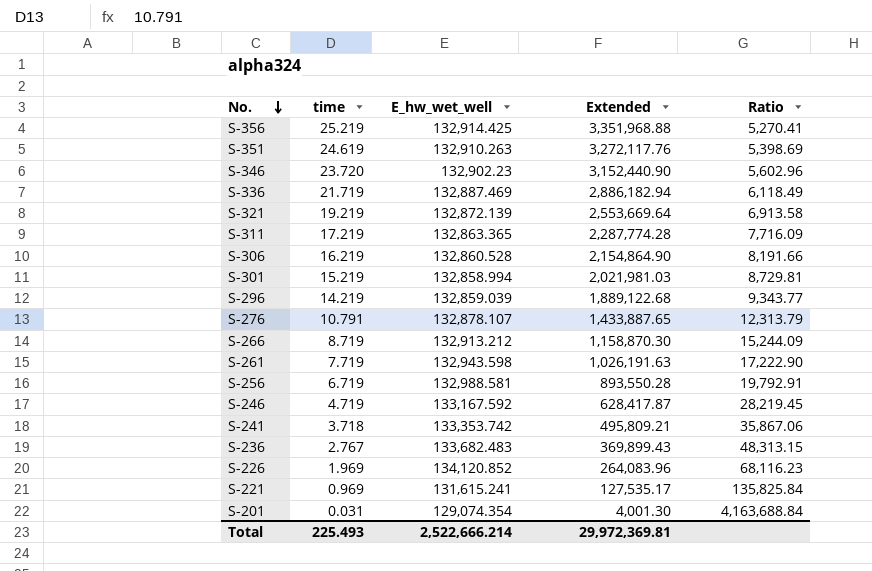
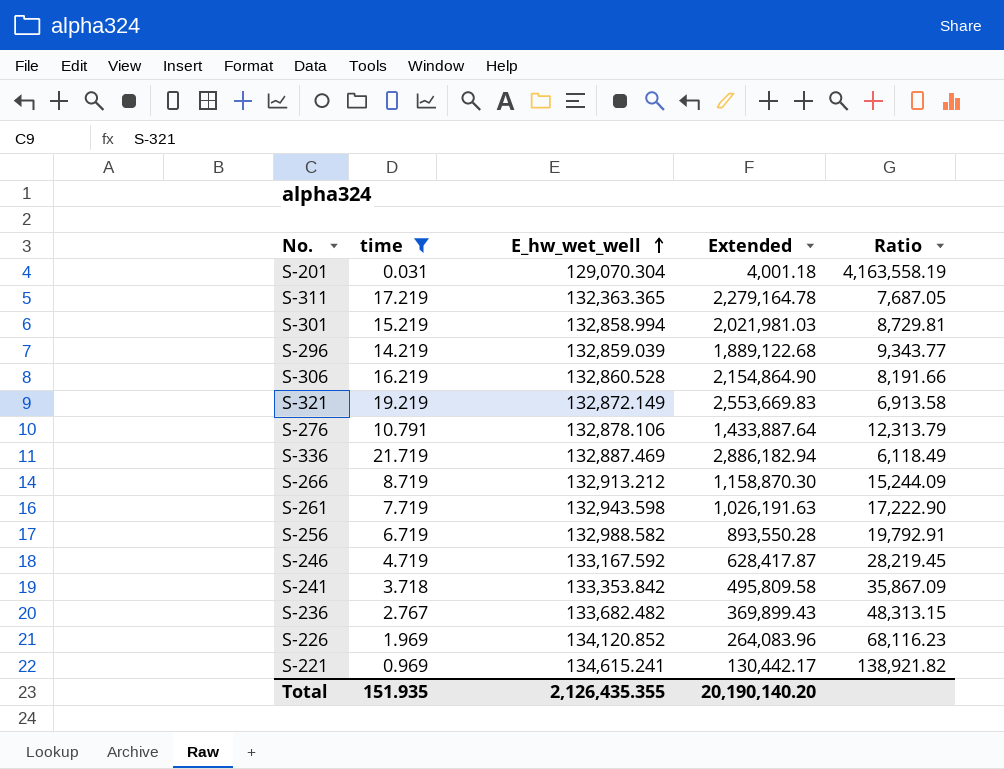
filter: none -> time <= 21.719
row order: No. descending -> E_hw_wet_well ascending
S-201 | E_hw_wet_well: 129,074.354 -> 129,070.304
S-201 | Extended: 4,001.30 -> 4,001.18
S-201 | Ratio: 4,163,688.84 -> 4,163,558.19
S-311 | E_hw_wet_well: 132,863.365 -> 132,363.365
S-311 | Extended: 2,287,774.28 -> 2,279,164.78
S-311 | Ratio: 7,716.09 -> 7,687.05
S-321 | E_hw_wet_well: 132,872.139 -> 132,872.149
S-321 | Extended: 2,553,669.64 -> 2,553,669.83
S-276 | E_hw_wet_well: 132,878.107 -> 132,878.106
S-276 | Extended: 1,433,887.65 -> 1,433,887.64
S-256 | E_hw_wet_well: 132,988.581 -> 132,988.582
S-241 | E_hw_wet_well: 133,353.742 -> 133,353.842
S-241 | Extended: 495,809.21 -> 495,809.58
S-241 | Ratio: 35,867.06 -> 35,867.09
S-236 | E_hw_wet_well: 133,682.483 -> 133,682.482
S-221 | E_hw_wet_well: 131,615.241 -> 134,615.241
S-221 | Extended: 127,535.17 -> 130,442.17
S-221 | Ratio: 135,825.84 -> 138,921.82
Total | time: 225.493 -> 151.935
Total | E_hw_wet_well: 2,522,666.214 -> 2,126,435.355
Total | Extended: 29,972,369.81 -> 20,190,140.20

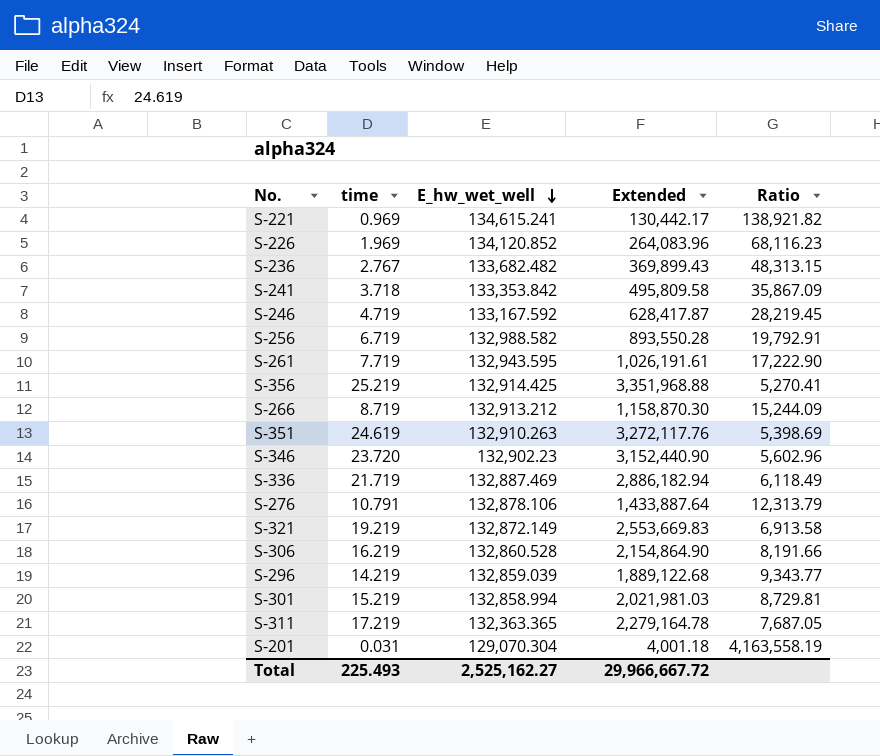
filter: time <= 21.719 -> none
row order: E_hw_wet_well ascending -> E_hw_wet_well descending
S-261 | E_hw_wet_well: 132,943.598 -> 132,943.595
S-261 | Extended: 1,026,191.63 -> 1,026,191.61
Total | time: 151.935 -> 225.493
Total | E_hw_wet_well: 2,126,435.355 -> 2,525,162.27
Total | Extended: 20,190,140.20 -> 29,966,667.72

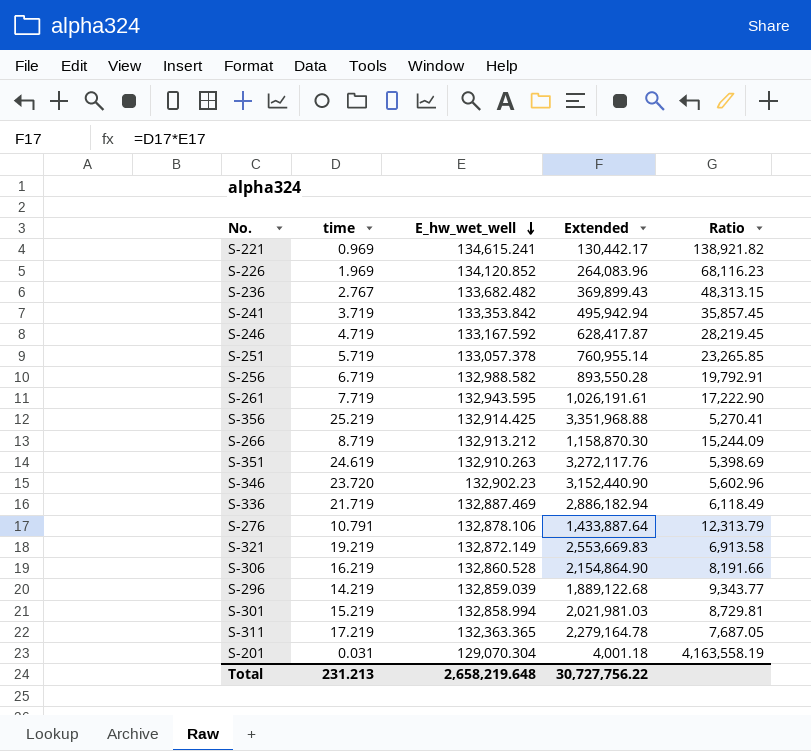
S-241 | time: 3.718 -> 3.719
S-241 | Extended: 495,809.58 -> 495,942.94
S-241 | Ratio: 35,867.09 -> 35,857.45
row S-251: none -> 5.719 | 133,057.378 | 760,955.14 | 23,265.85
Total | time: 225.493 -> 231.213
Total | E_hw_wet_well: 2,525,162.27 -> 2,658,219.648
Total | Extended: 29,966,667.72 -> 30,727,756.22

